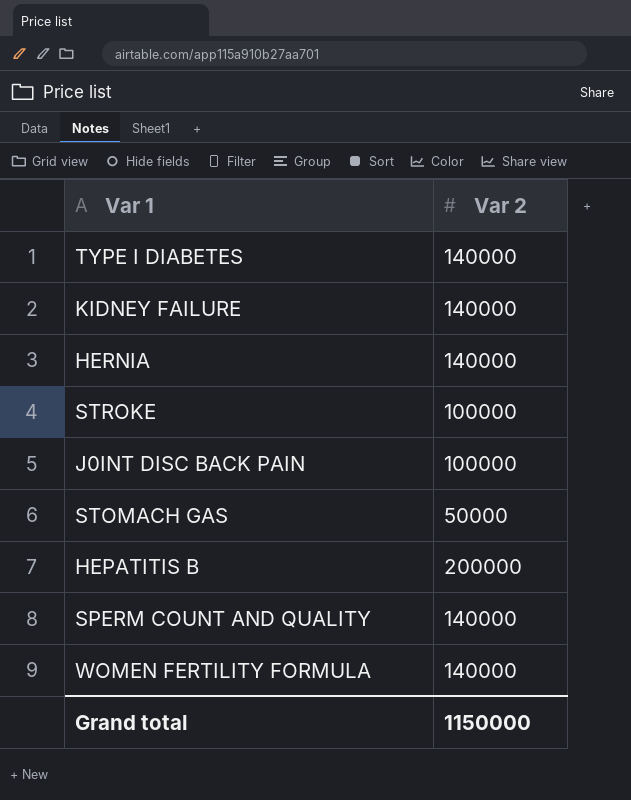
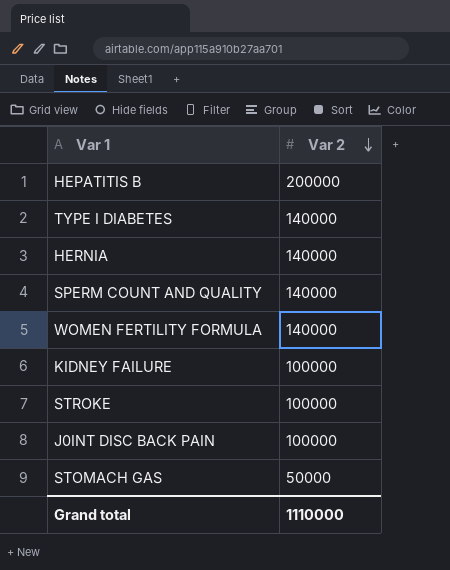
row order: none -> Var 2 descending
KIDNEY FAILURE | Var 2: 140000 -> 100000
Grand total | Var 2: 1150000 -> 1110000

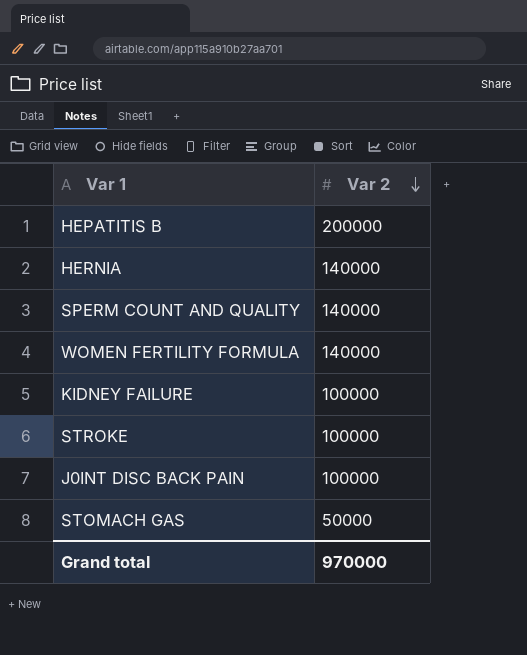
row TYPE I DIABETES: 140000 -> none
Grand total | Var 2: 1110000 -> 970000

